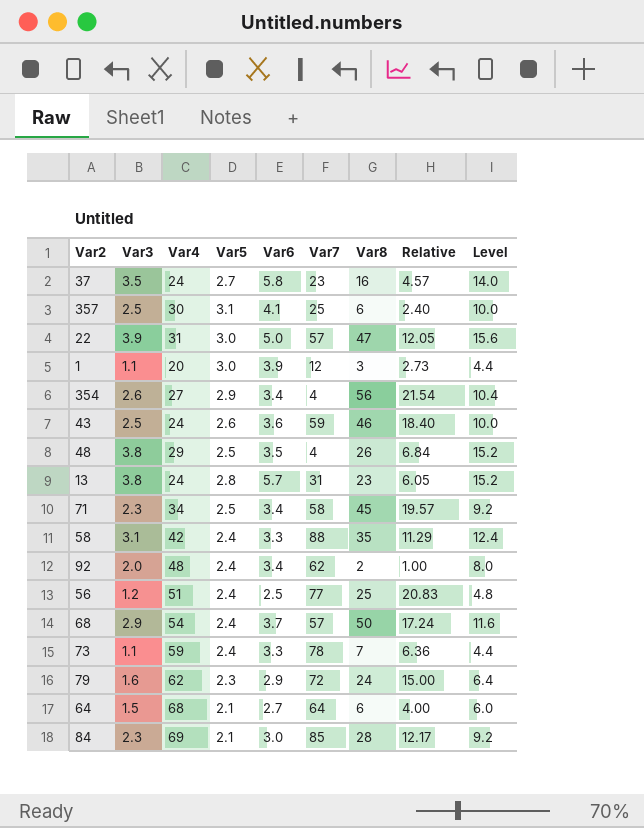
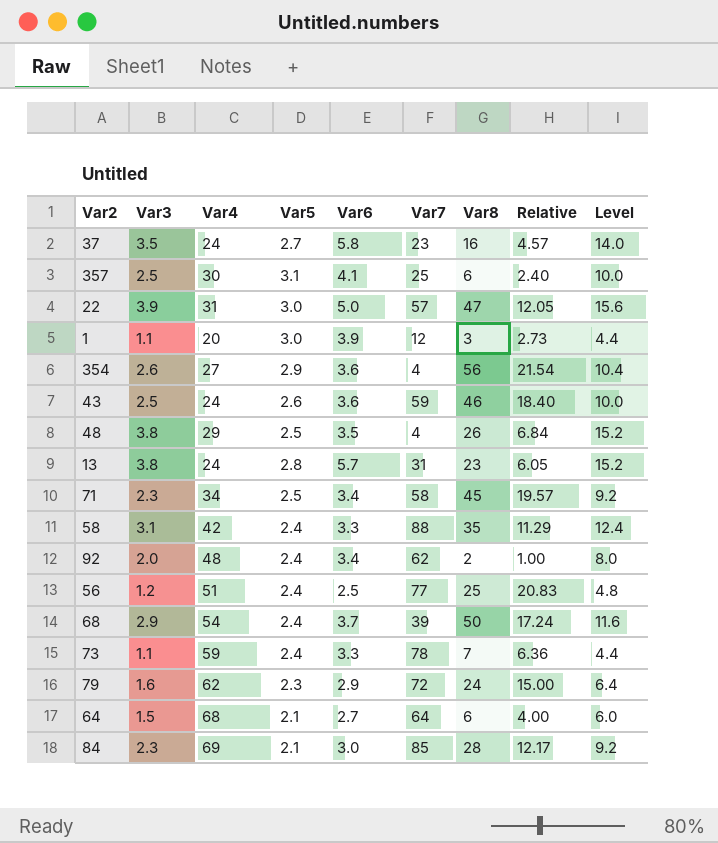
354 | Var6: 3.4 -> 3.6
68 | Var7: 57 -> 39

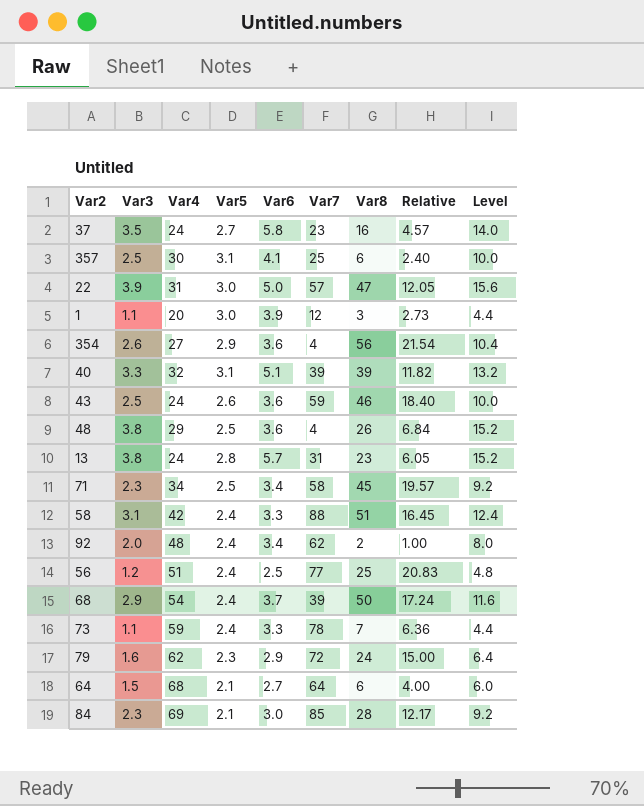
row 40: none -> 3.3 | 32 | 3.1 | 5.1 | 39 | 39 | 11.82 | 13.2
48 | Var6: 3.5 -> 3.6
58 | Var8: 35 -> 51
58 | Relative: 11.29 -> 16.45

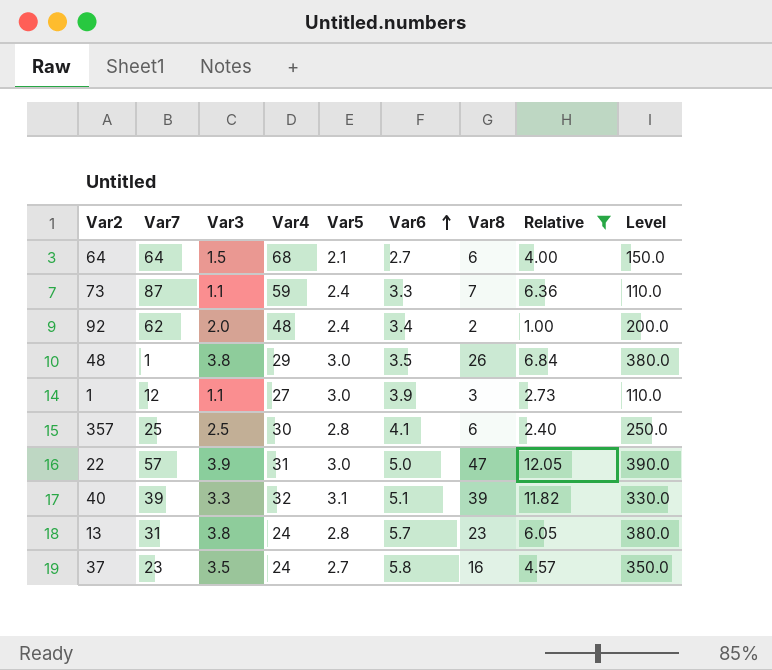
filter: none -> Relative <= 12.05
row order: none -> Var6 ascending
column Var7 | position: 6 -> 2
column Level | formula: [Var3] * 4 -> [Var3] * 100
73 | Var7: 78 -> 87
48 | Var7: 4 -> 1
48 | Var5: 2.5 -> 3.0
48 | Var6: 3.6 -> 3.5
1 | Var4: 20 -> 27
357 | Var5: 3.1 -> 2.8

